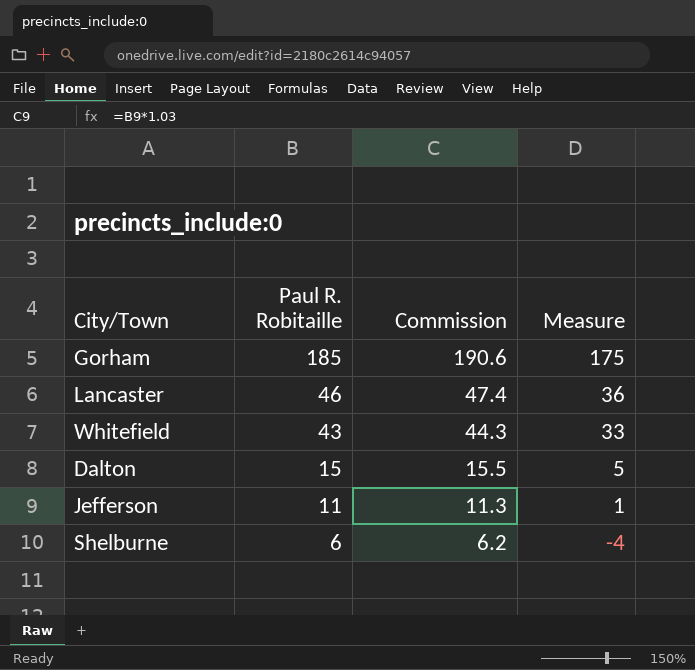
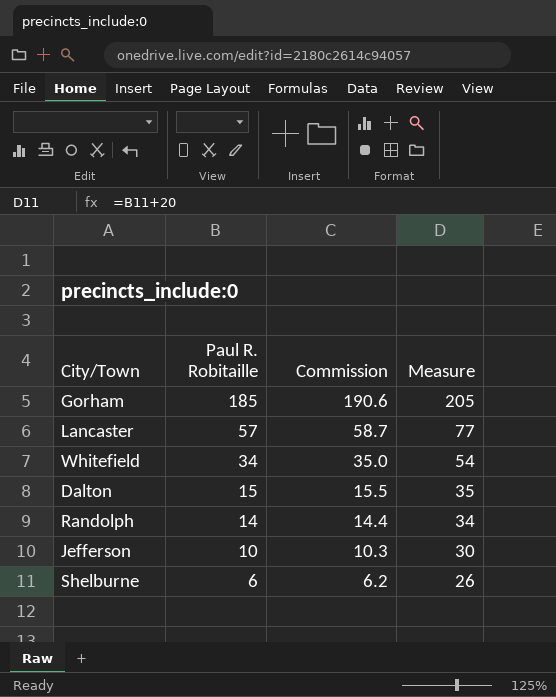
column Measure | formula: [Paul R. Robitaille] - 10 -> [Paul R. Robitaille] + 20
Lancaster | Paul R. Robitaille: 46 -> 57
Lancaster | Commission: 47.4 -> 58.7
Whitefield | Paul R. Robitaille: 43 -> 34
Whitefield | Commission: 44.3 -> 35.0
row Randolph: none -> 14 | 14.4 | 34
Jefferson | Paul R. Robitaille: 11 -> 10
Jefferson | Commission: 11.3 -> 10.3

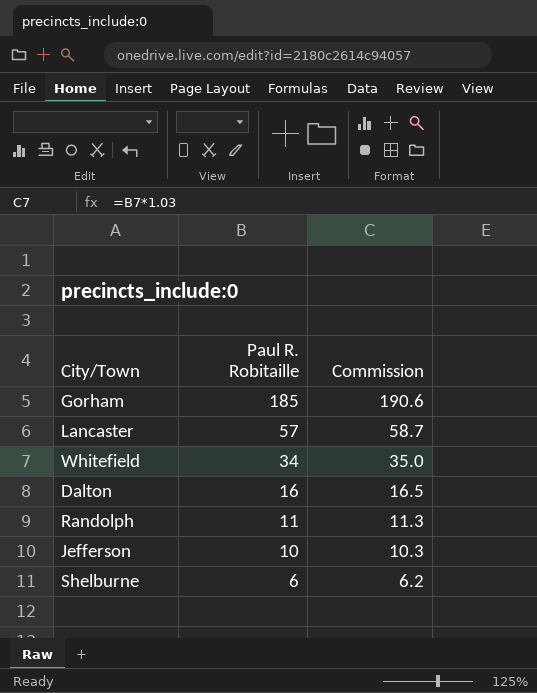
column Measure | formula: [Paul R. Robitaille] + 20 -> none
Dalton | Paul R. Robitaille: 15 -> 16
Dalton | Commission: 15.5 -> 16.5
Randolph | Paul R. Robitaille: 14 -> 11
Randolph | Commission: 14.4 -> 11.3

